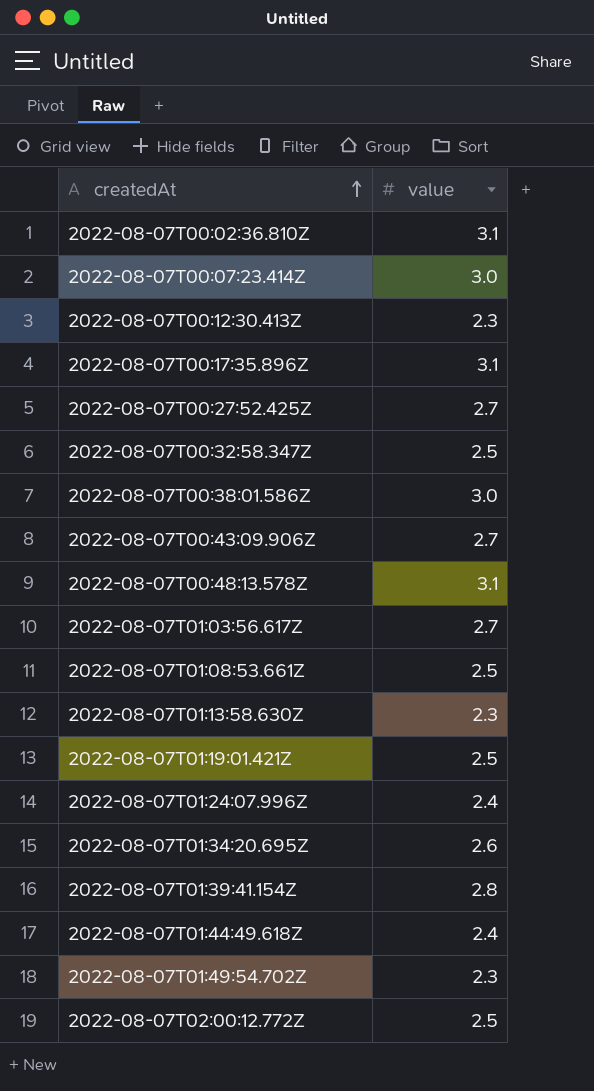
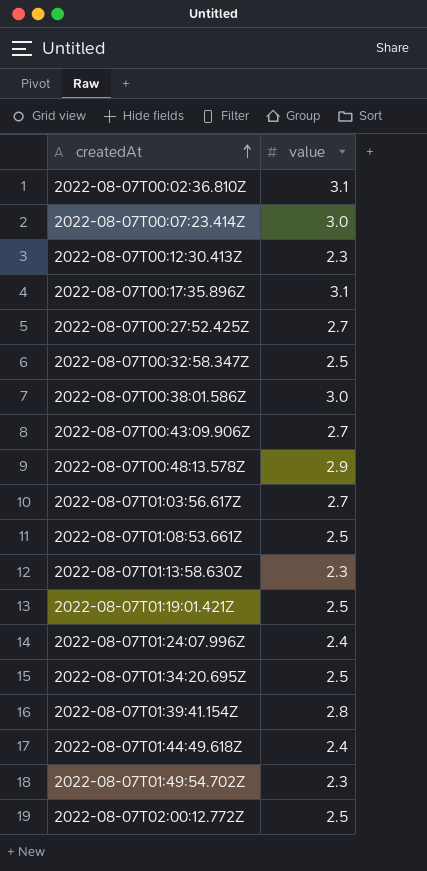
2022-08-07T00:48:13.578Z | value: 3.1 -> 2.9
2022-08-07T01:34:20.695Z | value: 2.6 -> 2.5

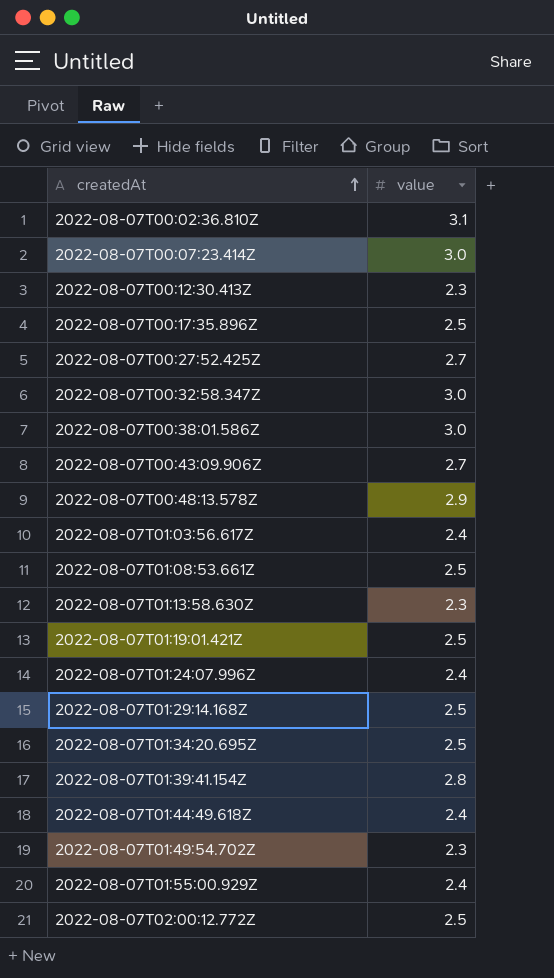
2022-08-07T00:17:35.896Z | value: 3.1 -> 2.5
2022-08-07T00:32:58.347Z | value: 2.5 -> 3.0
2022-08-07T01:03:56.617Z | value: 2.7 -> 2.4
row 2022-08-07T01:29:14.168Z: none -> 2.5
row 2022-08-07T01:55:00.929Z: none -> 2.4

